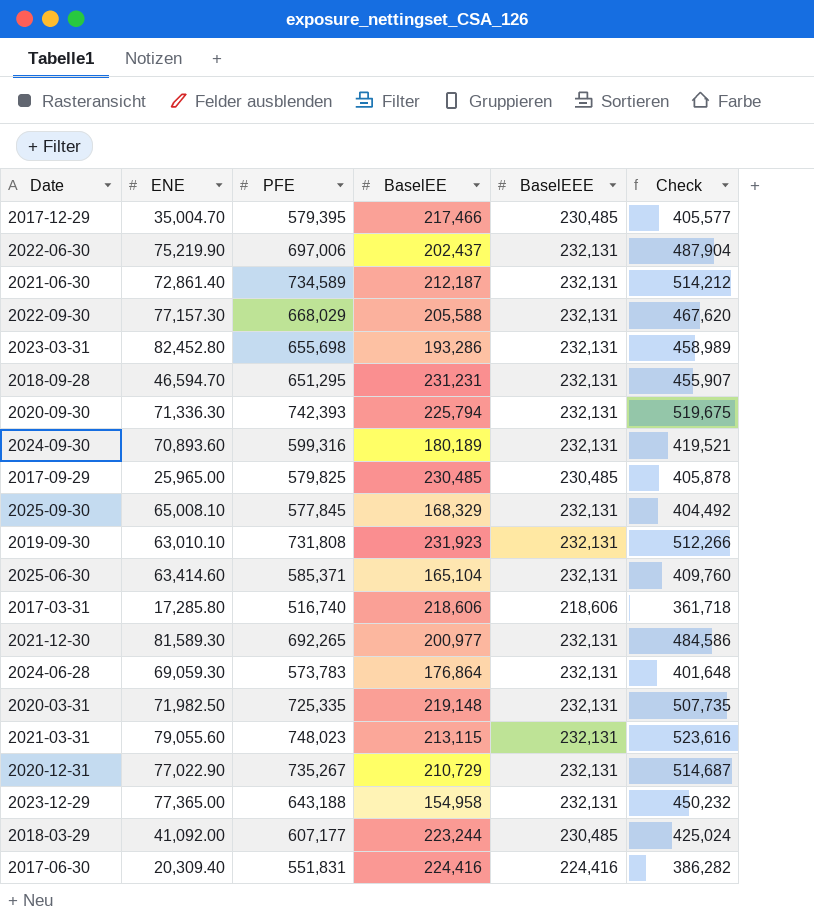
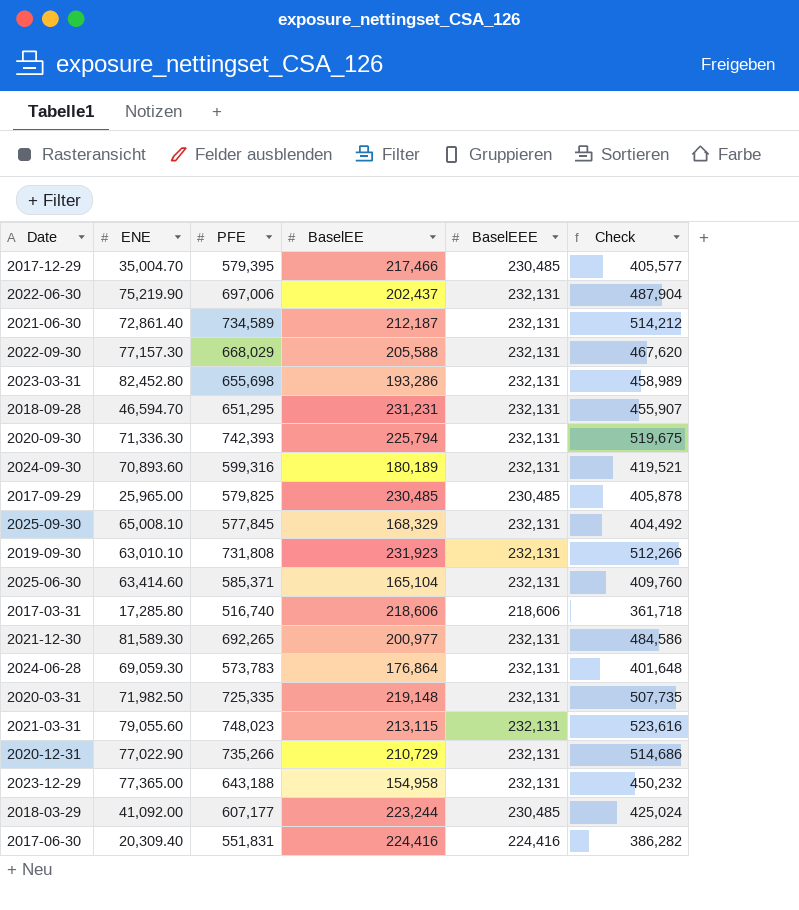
2020-12-31 | PFE: 735,267 -> 735,266
2020-12-31 | Check: 514,687 -> 514,686

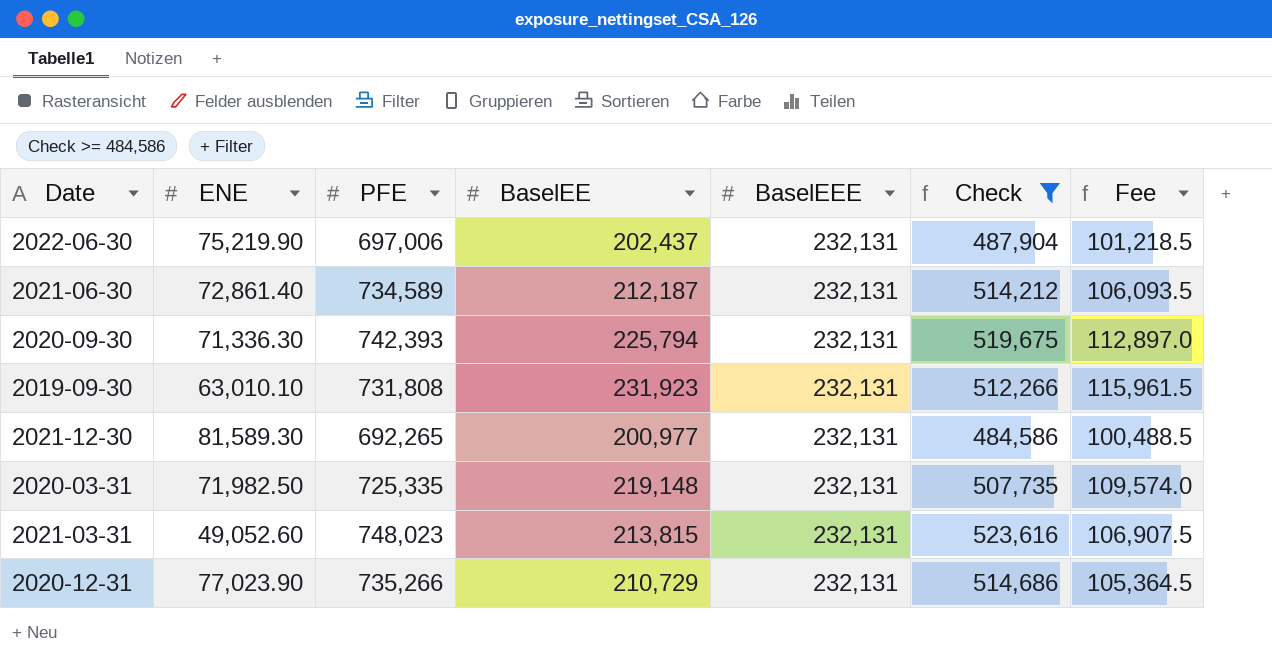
filter: none -> Check >= 484,586
column Fee | formula: none -> [BaselEE] * 0.5
2021-03-31 | ENE: 79,055.60 -> 49,052.60
2021-03-31 | BaselEE: 213,115 -> 213,815
2020-12-31 | ENE: 77,022.90 -> 77,023.90

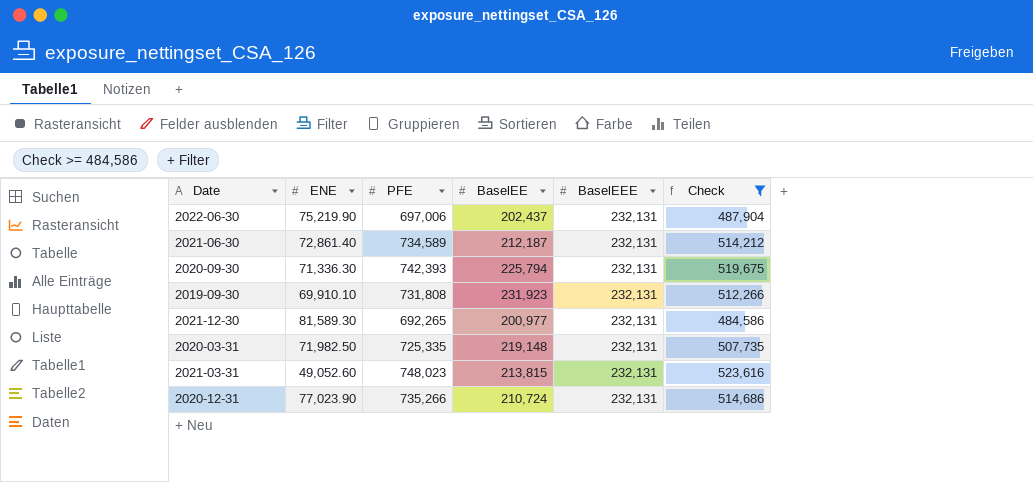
column Fee | formula: [BaselEE] * 0.5 -> none
2019-09-30 | ENE: 63,010.10 -> 69,910.10
2020-12-31 | BaselEE: 210,729 -> 210,724

